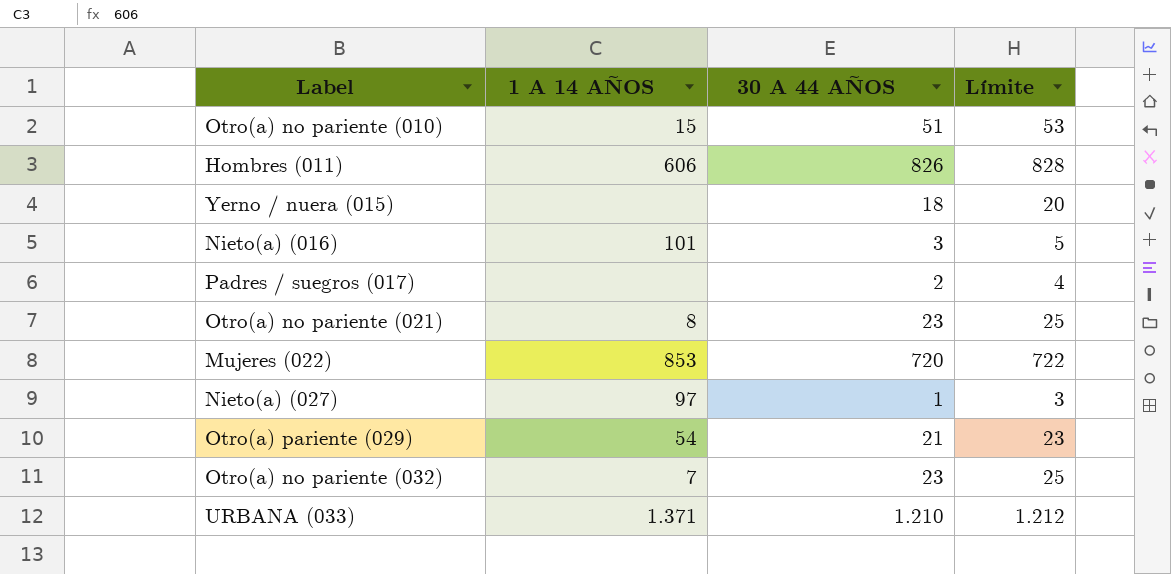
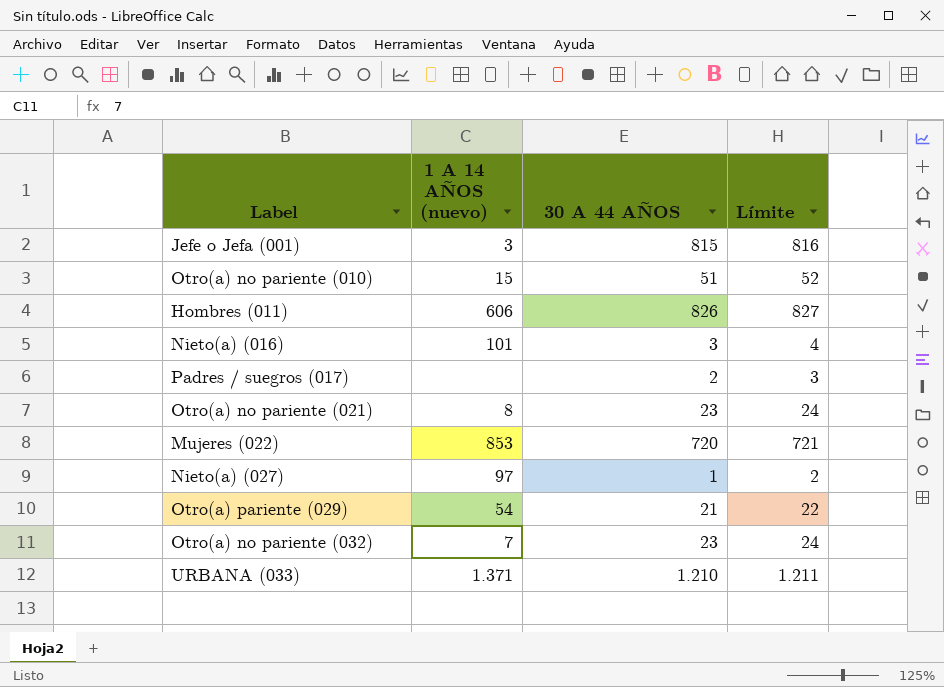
column name: 1 A 14 AÑOS -> 1 A 14 AÑOS (nuevo)
column Límite | formula: [30 A 44 AÑOS] + 2 -> [30 A 44 AÑOS] + 1
row Yerno / nuera (015): none | 18 | 20 -> none
row Jefe o Jefa (001): none -> 3 | 815 | 816

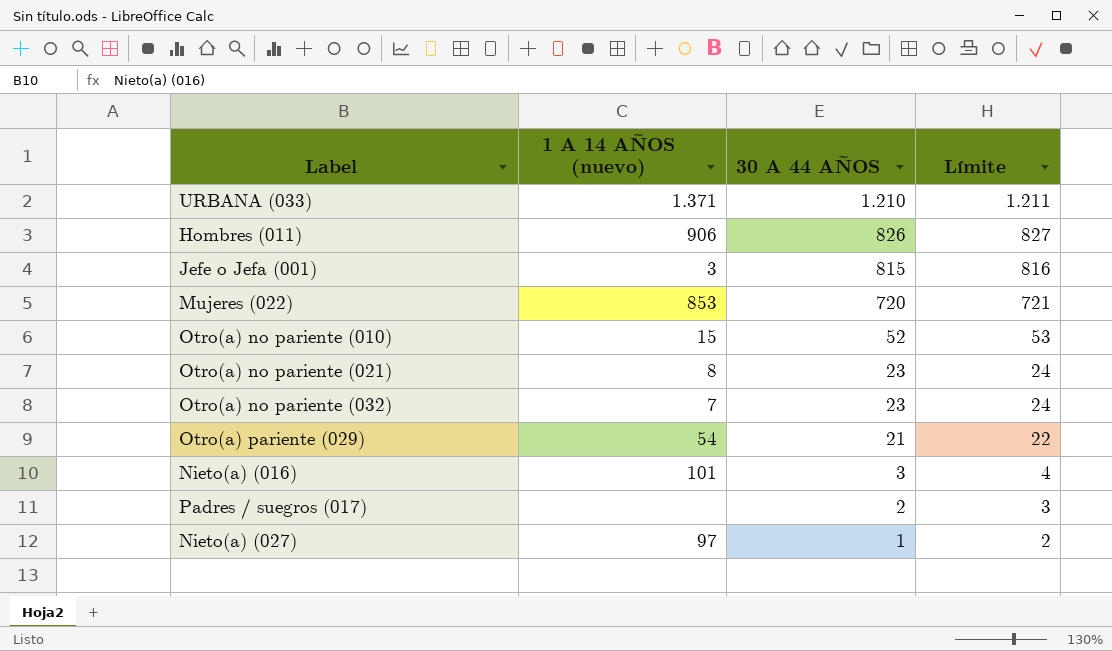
row order: none -> 30 A 44 AÑOS descending
Hombres (011) | 1 A 14 AÑOS (nuevo): 606 -> 906
Otro(a) no pariente (010) | 30 A 44 AÑOS: 51 -> 52
Otro(a) no pariente (010) | Límite: 52 -> 53

